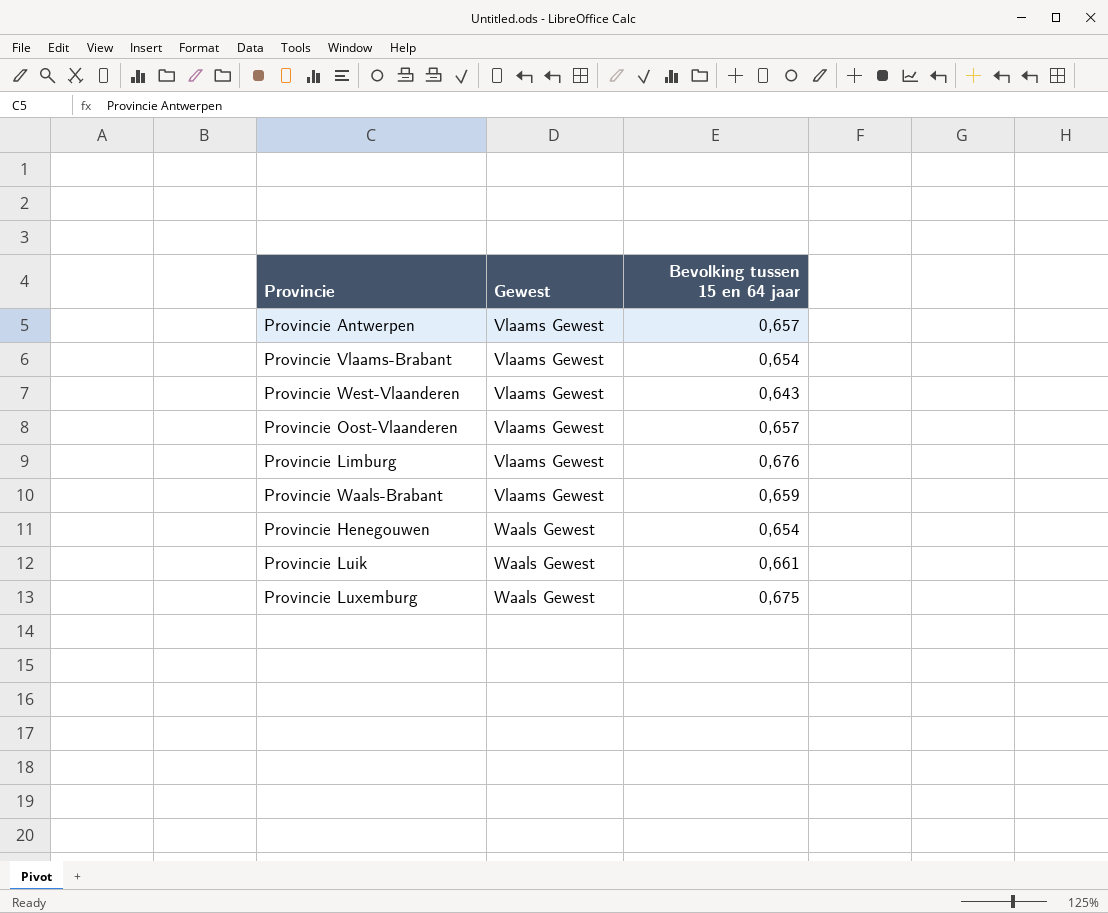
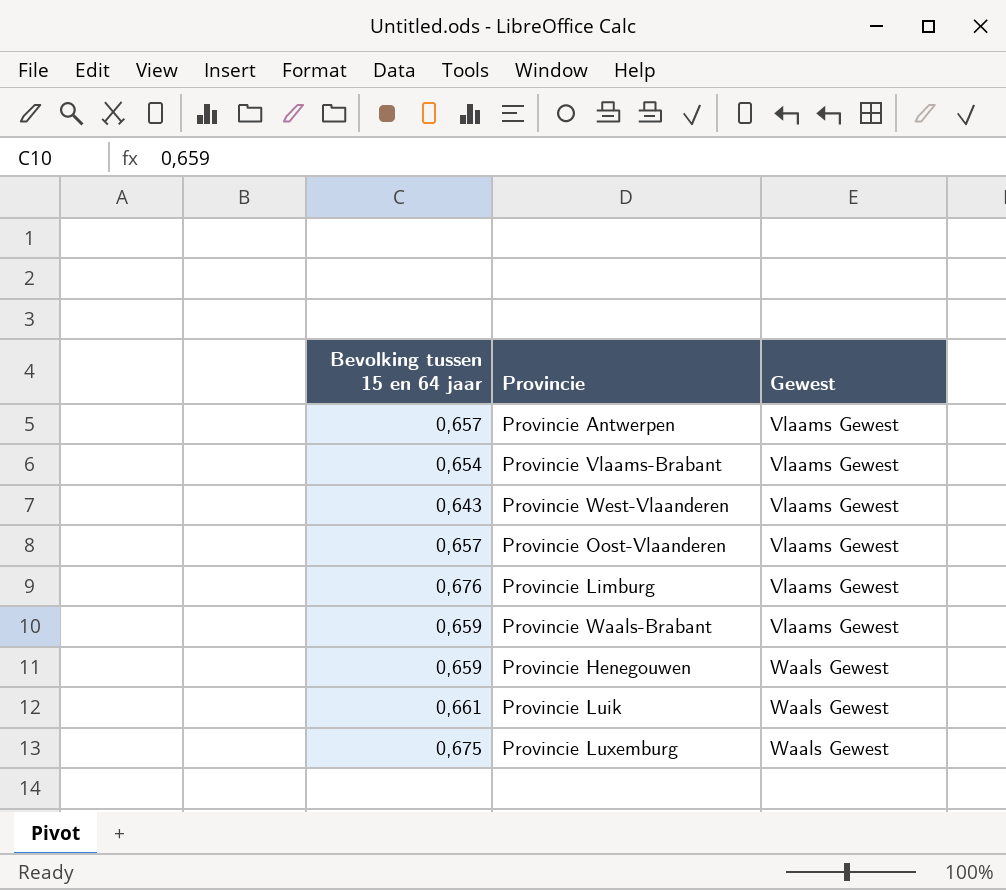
column Bevolking tussen 15 en 64 jaar | position: 3 -> 1
Provincie Henegouwen | Bevolking tussen 15 en 64 jaar: 0,654 -> 0,659

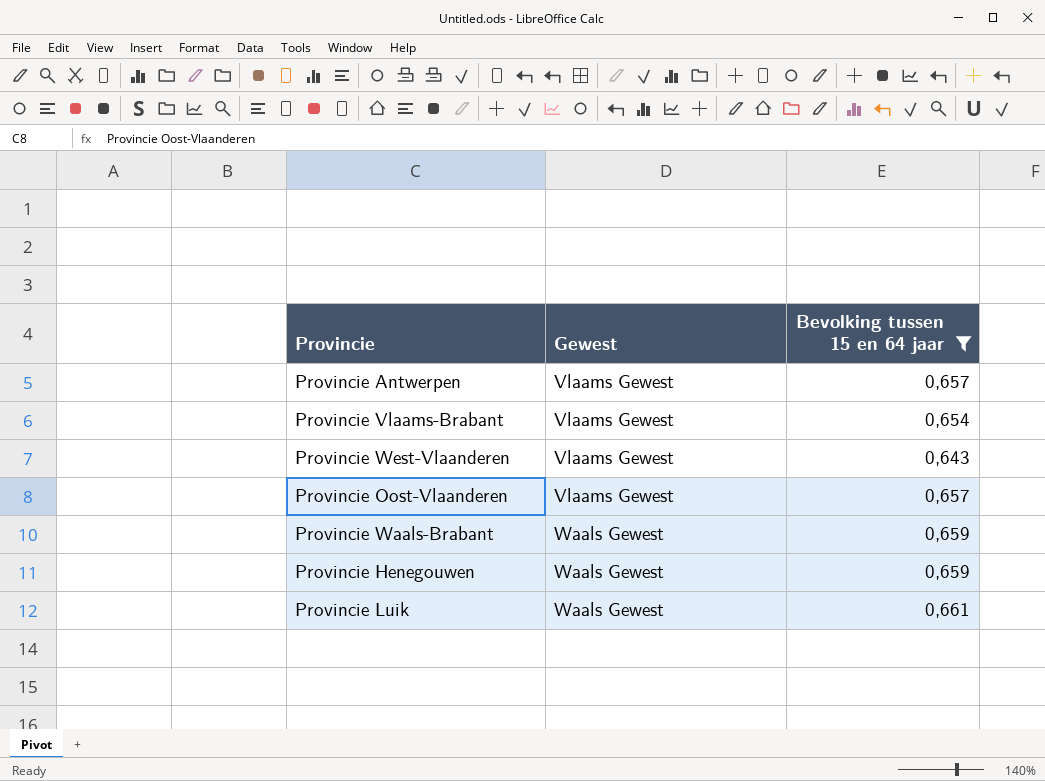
filter: none -> Bevolking tussen 15 en 64 jaar <= 0,661
column Bevolking tussen 15 en 64 jaar | position: 1 -> 3
Provincie Waals-Brabant | Gewest: Vlaams Gewest -> Waals Gewest

